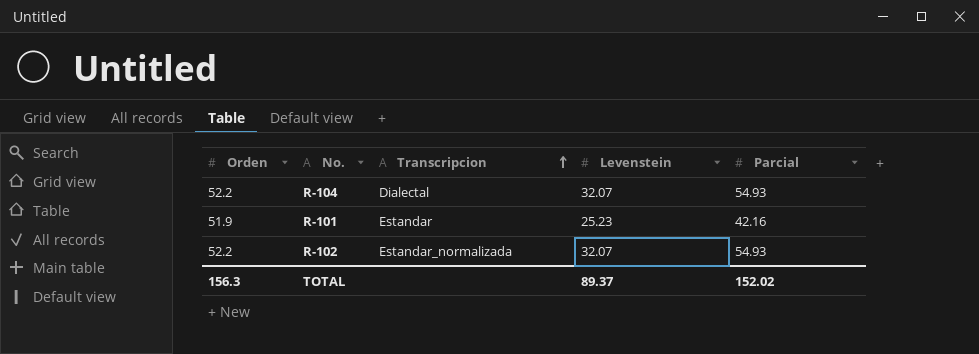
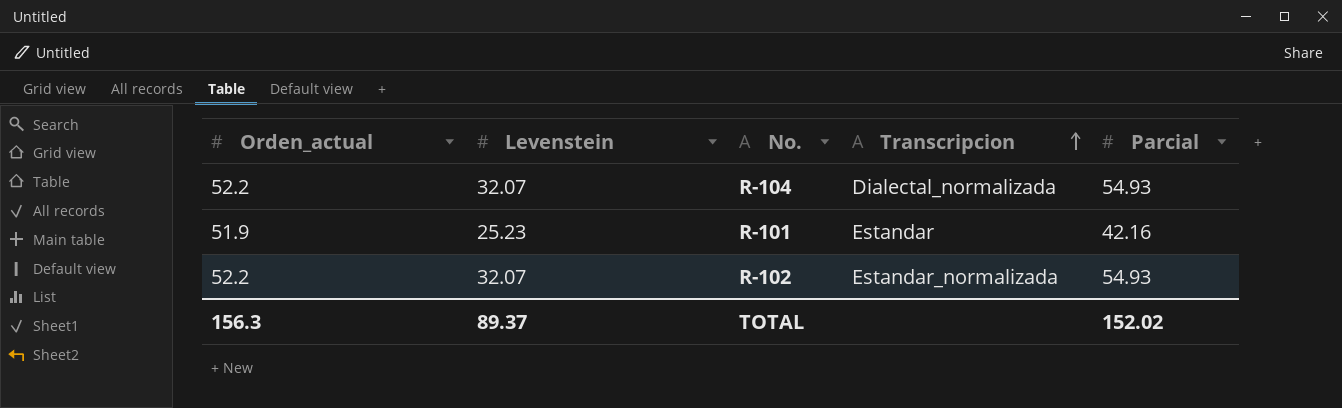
column name: Orden -> Orden_actual
column Levenstein | position: 4 -> 2
R-104 | Transcripcion: Dialectal -> Dialectal_normalizada

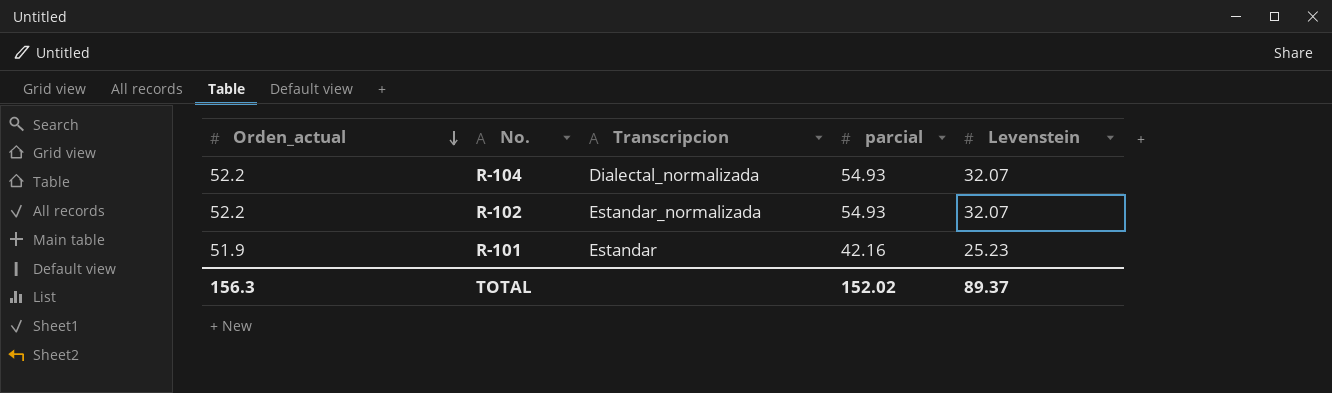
row order: Transcripcion ascending -> Orden_actual descending
column name: Parcial -> parcial
column Levenstein | position: 2 -> 5

